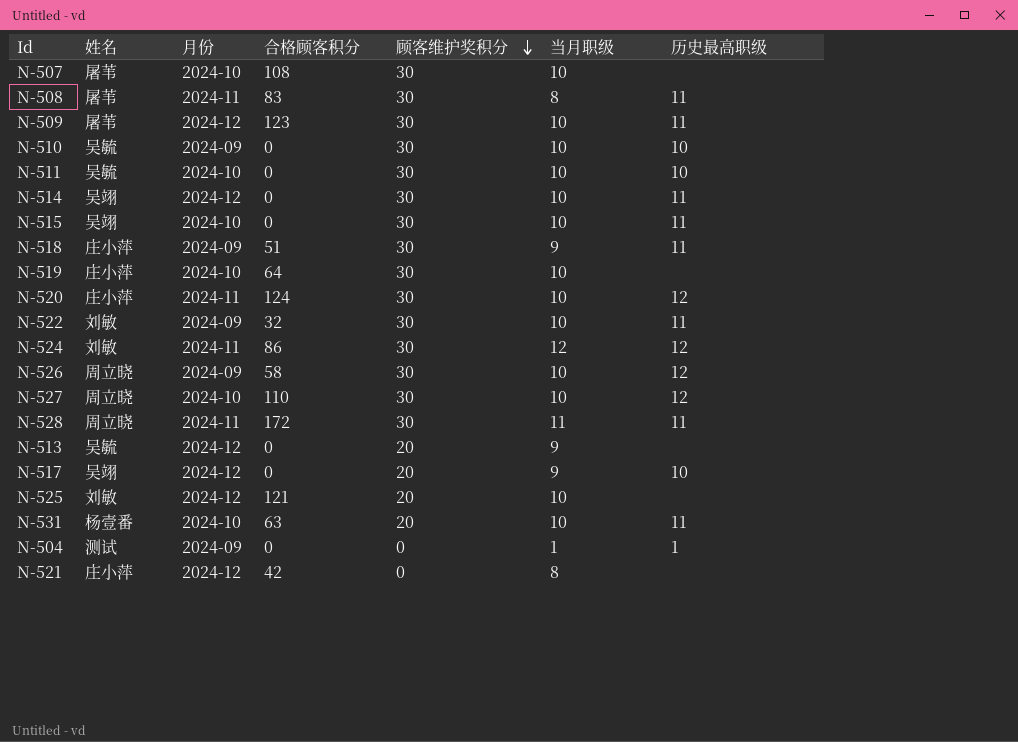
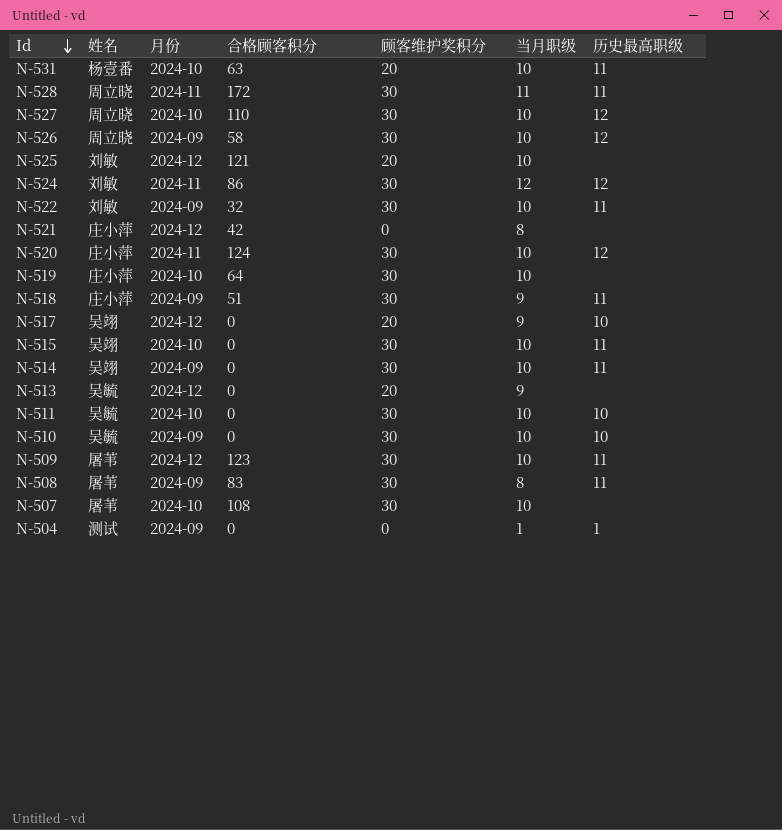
row order: 顾客维护奖积分 descending -> Id descending
N-514 | 月份: 2024-12 -> 2024-09
N-508 | 月份: 2024-11 -> 2024-09

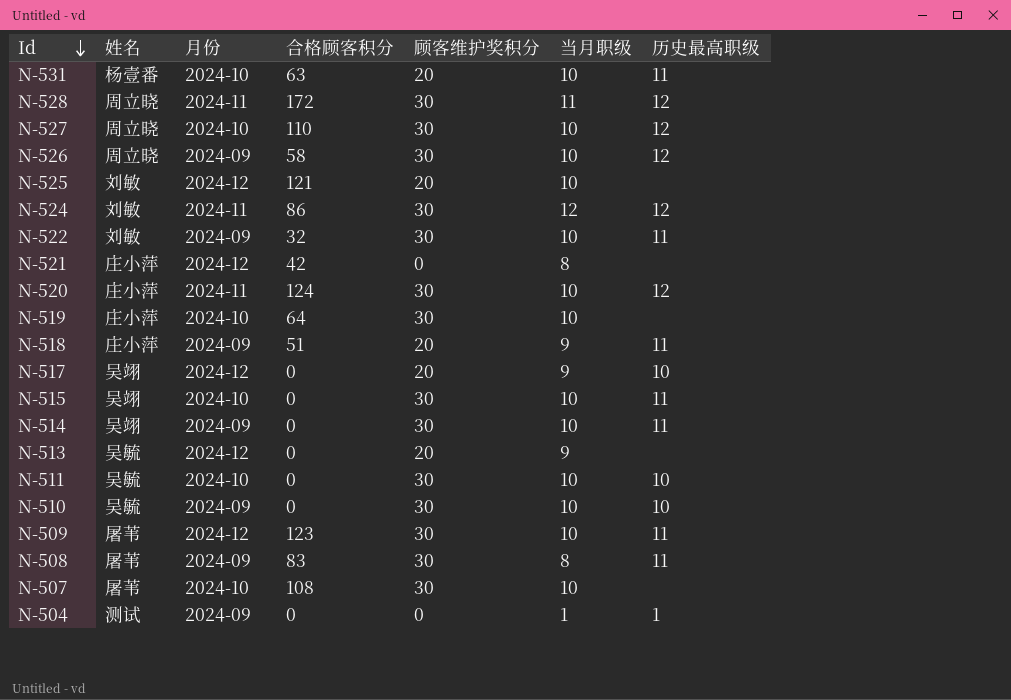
N-528 | 历史最高职级: 11 -> 12
N-518 | 顾客维护奖积分: 30 -> 20

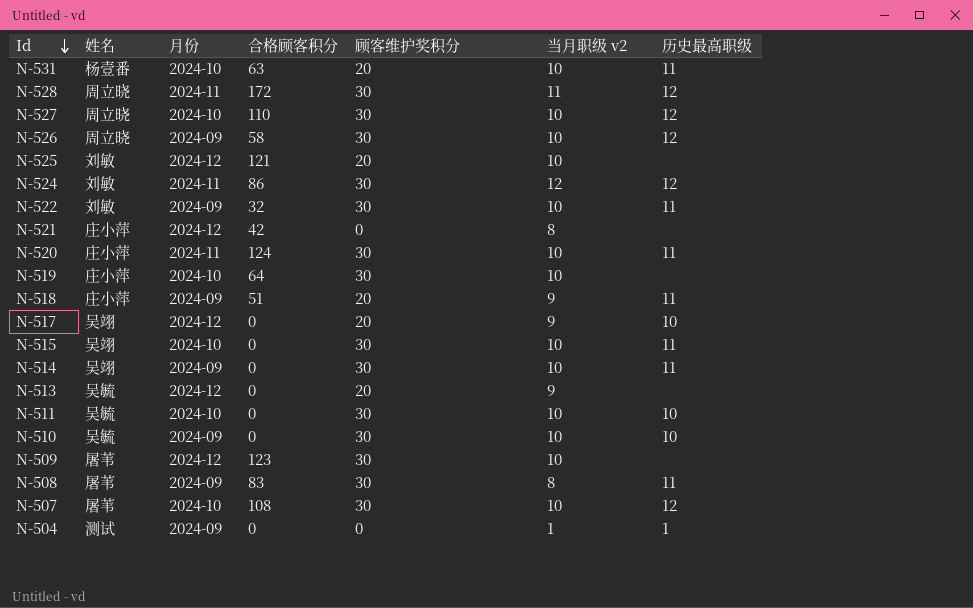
column name: 当月职级 -> 当月职级 v2
N-520 | 历史最高职级: 12 -> 11
N-509 | 历史最高职级: 11 -> none
N-507 | 历史最高职级: none -> 12

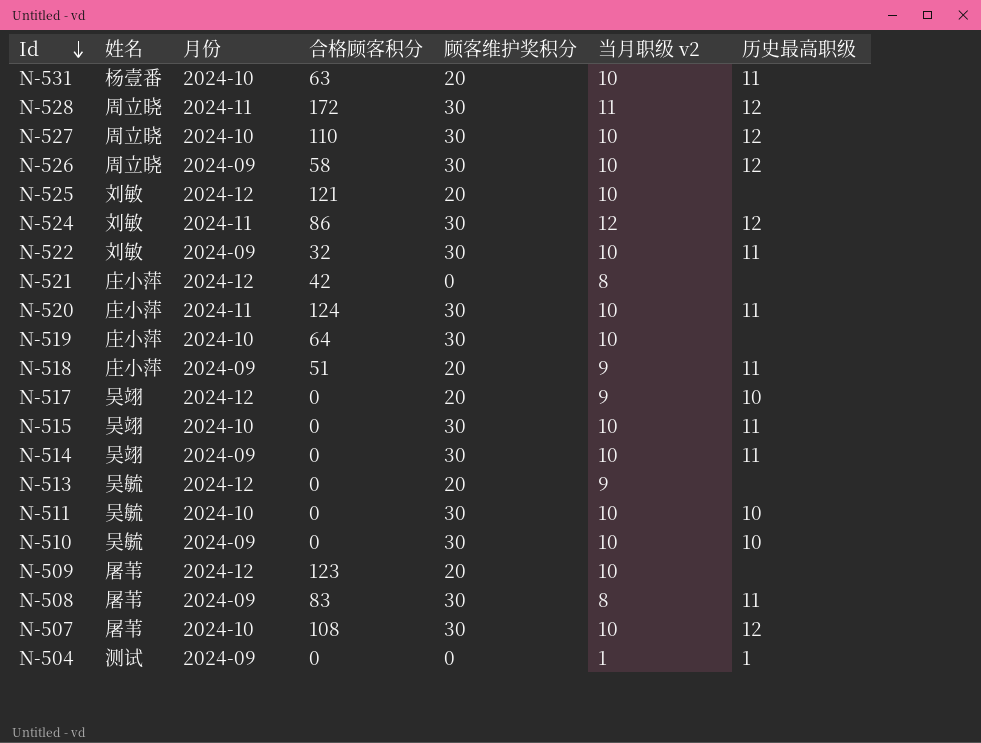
N-509 | 顾客维护奖积分: 30 -> 20

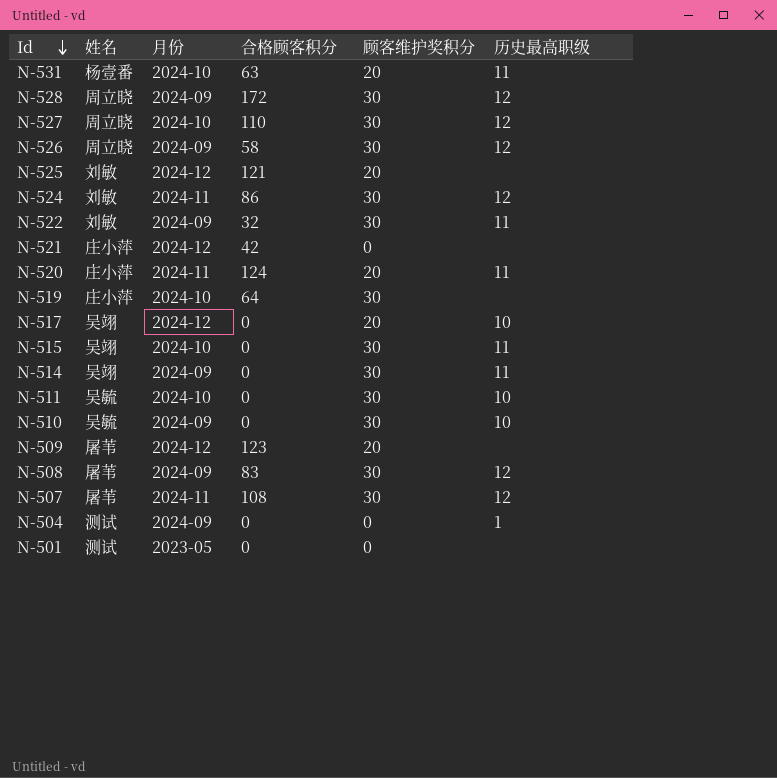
column 当月职级 v2 | position: 6 -> none
row N-518: 庄小萍 | 2024-09 | 51 | 20 | 9 | 11 -> none
row N-513: 吴毓 | 2024-12 | 0 | 20 | 9 | none -> none
N-528 | 月份: 2024-11 -> 2024-09
N-520 | 顾客维护奖积分: 30 -> 20
N-508 | 历史最高职级: 11 -> 12
N-507 | 月份: 2024-10 -> 2024-11
row N-501: none -> 测试 | 2023-05 | 0 | 0 | none

